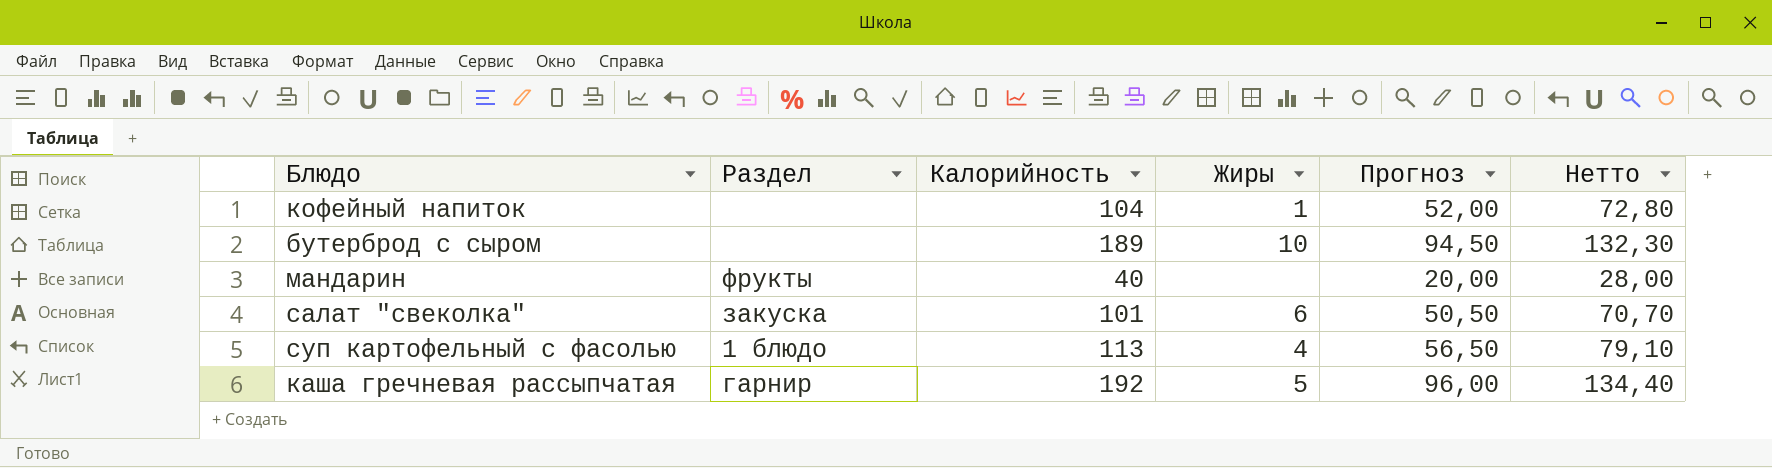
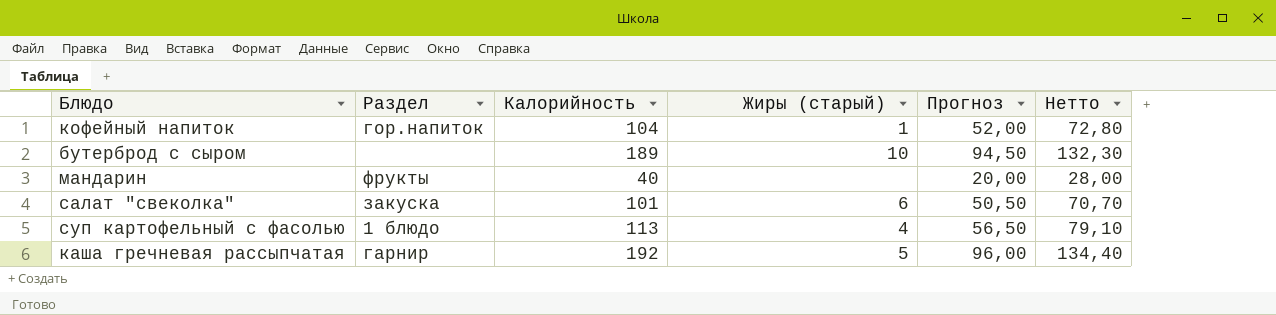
column name: Жиры -> Жиры (старый)
кофейный напиток | Раздел: none -> гор.напиток

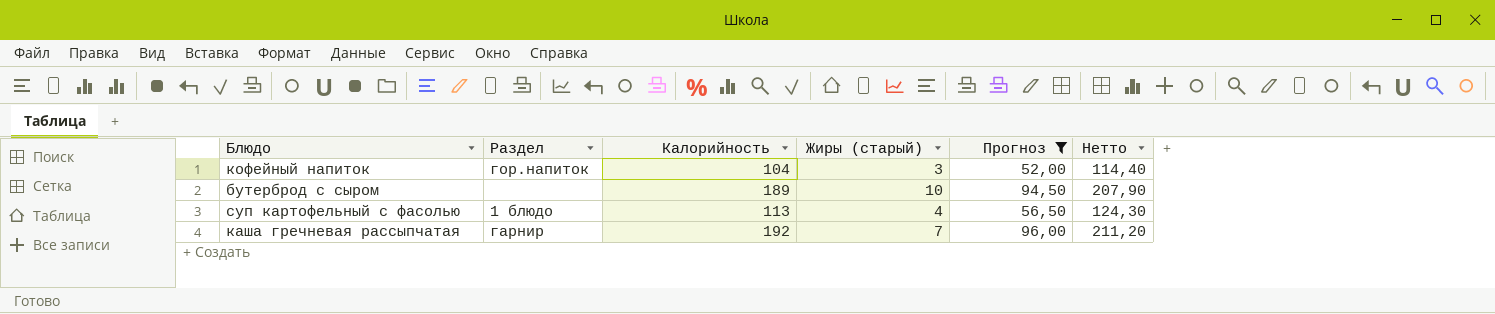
filter: none -> Прогноз >= 52,00
column Нетто | formula: [Калорийность] * 0,7 -> [Калорийность] * 1,1
кофейный напиток | Жиры (старый): 1 -> 3
каша гречневая рассыпчатая | Жиры (старый): 5 -> 7

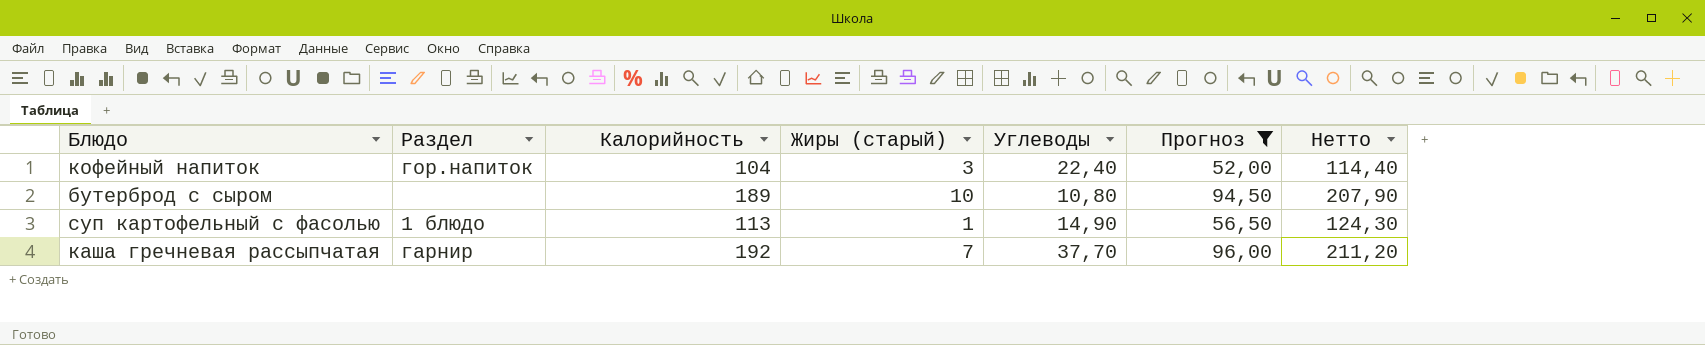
column Углеводы | position: none -> 5
суп картофельный с фасолью | Жиры (старый): 4 -> 1

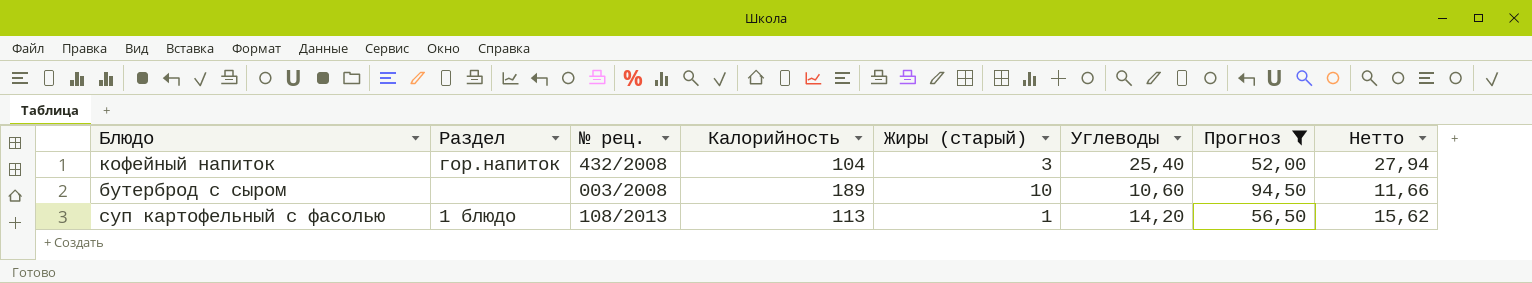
column № рец. | position: none -> 3
column Нетто | formula: [Калорийность] * 1,1 -> [Углеводы] * 1,1
row каша гречневая рассыпчатая: гарнир | 192 | 7 | 37,70 | 96,00 | 211,20 -> none
кофейный напиток | Углеводы: 22,40 -> 25,40
бутерброд с сыром | Углеводы: 10,80 -> 10,60
суп картофельный с фасолью | Углеводы: 14,90 -> 14,20

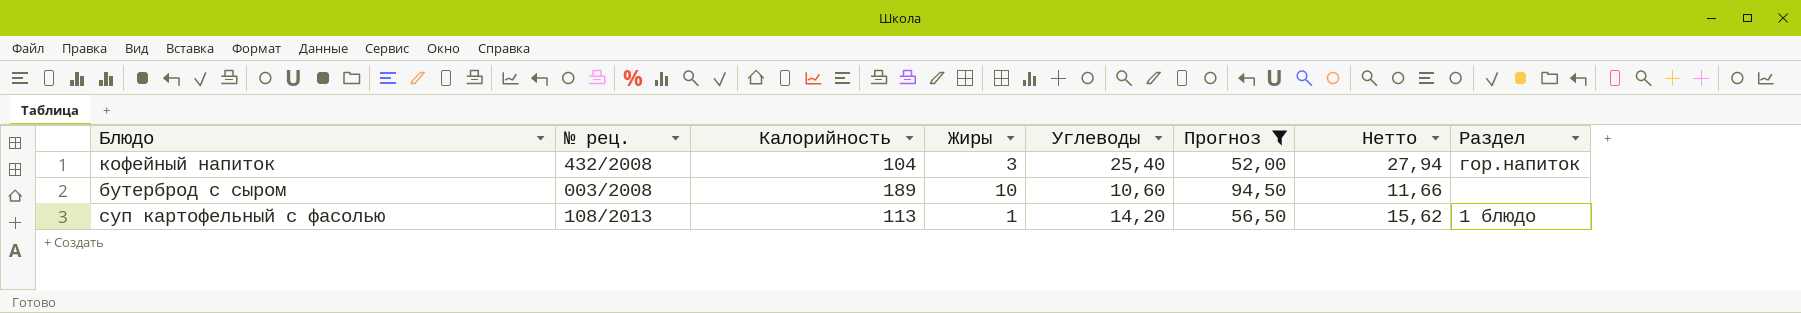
column name: Жиры (старый) -> Жиры
column Раздел | position: 2 -> 8

